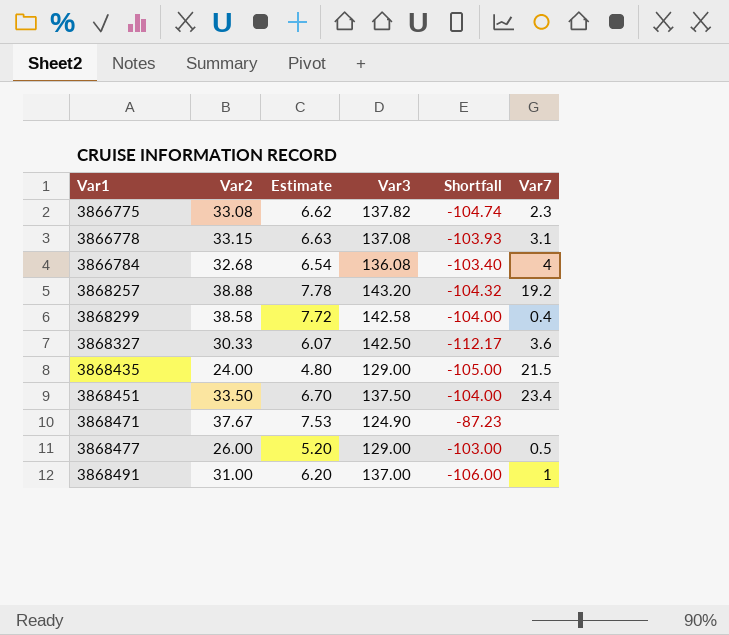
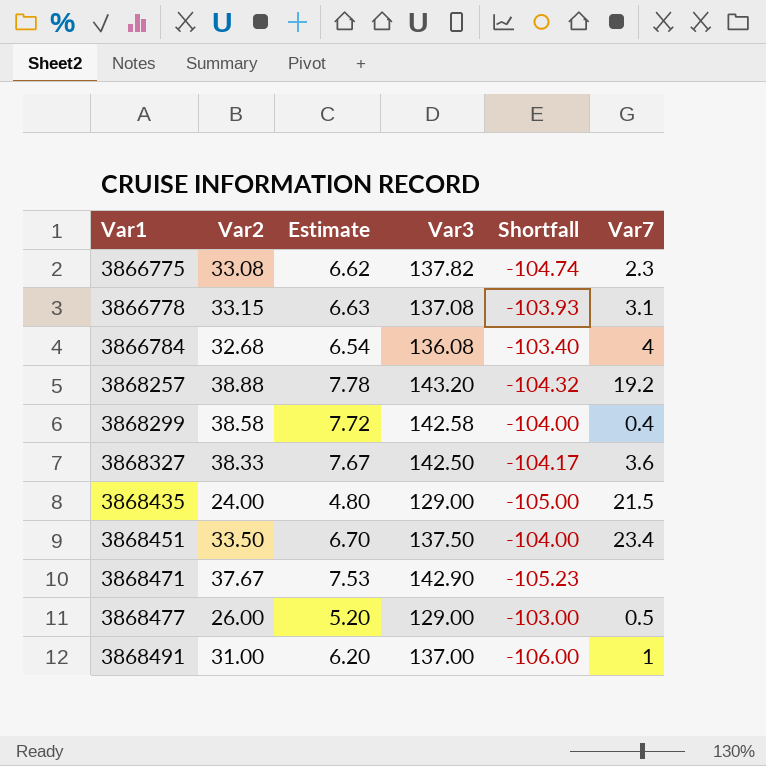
3868327 | Var2: 30.33 -> 38.33
3868327 | Estimate: 6.07 -> 7.67
3868327 | Shortfall: -112.17 -> -104.17
3868471 | Var3: 124.90 -> 142.90
3868471 | Shortfall: -87.23 -> -105.23

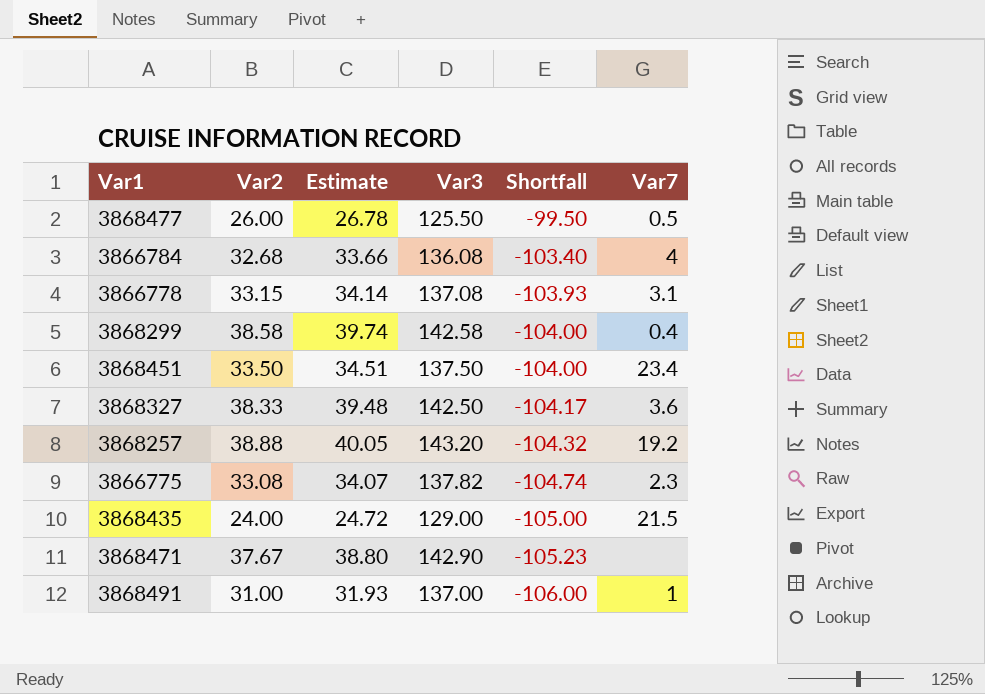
row order: Var1 ascending -> Shortfall descending
column Estimate | formula: [Var2] * 0.2 -> [Var2] * 1.03
3868477 | Var3: 129.00 -> 125.50
3868477 | Shortfall: -103.00 -> -99.50

